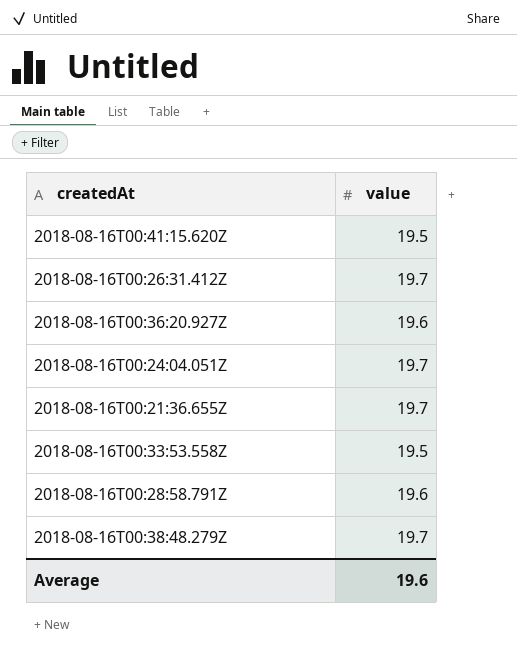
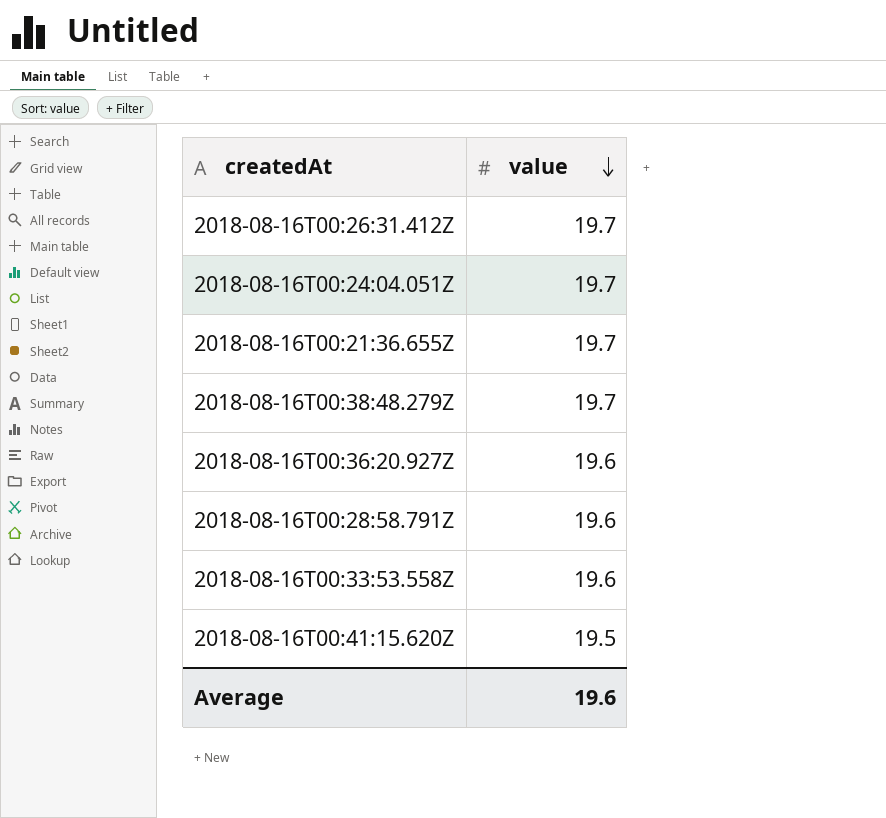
row order: none -> value descending
2018-08-16T00:33:53.558Z | value: 19.5 -> 19.6

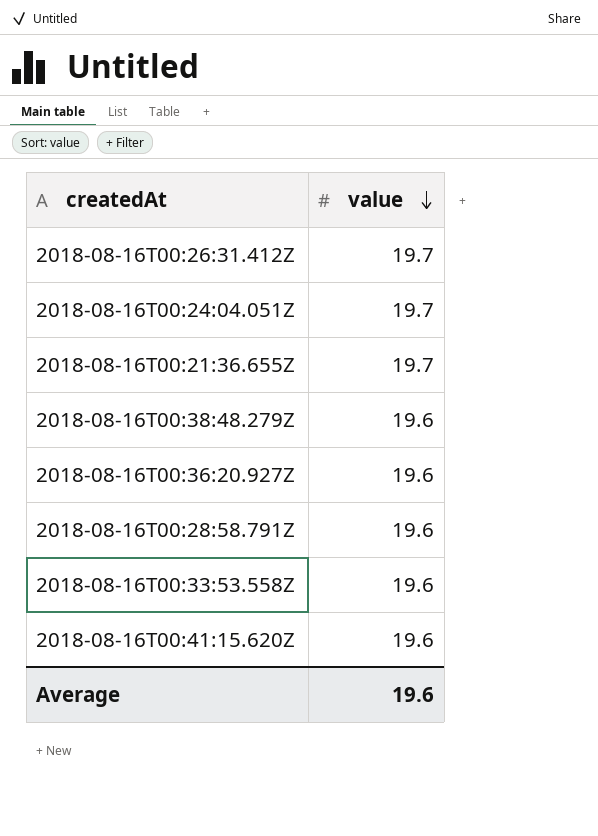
2018-08-16T00:38:48.279Z | value: 19.7 -> 19.6
2018-08-16T00:41:15.620Z | value: 19.5 -> 19.6

